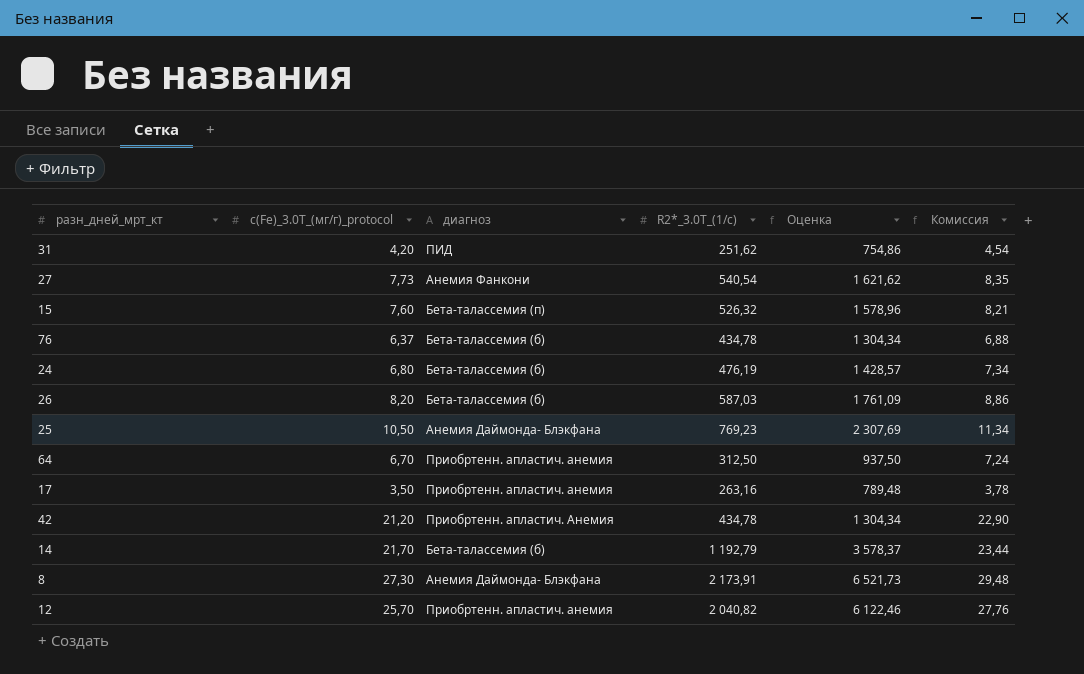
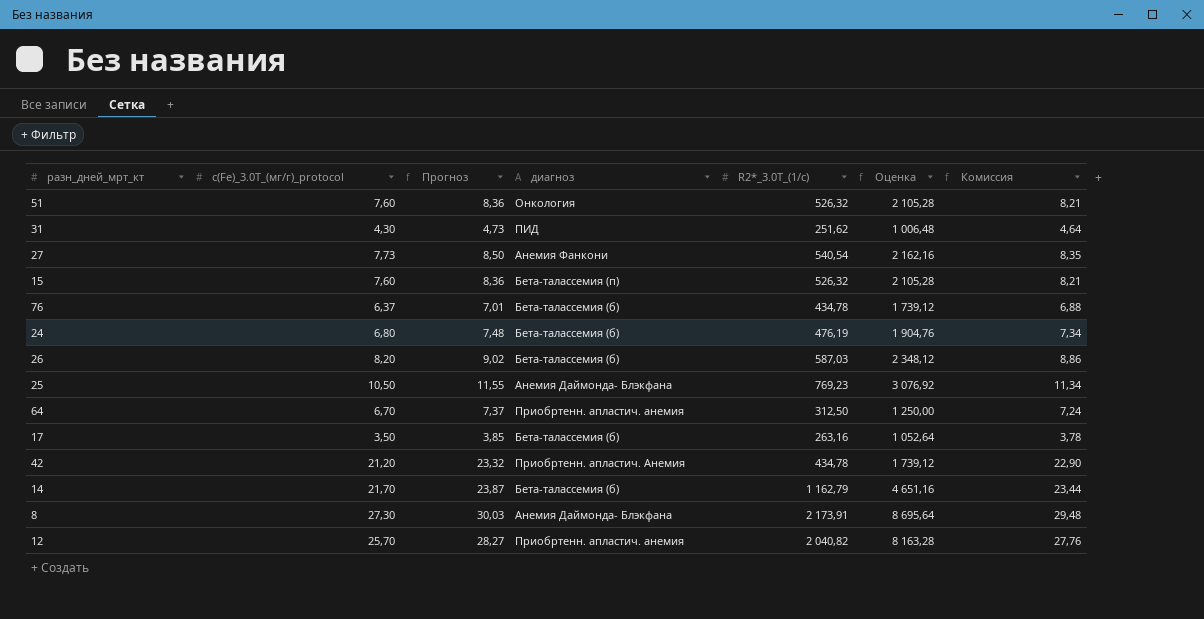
column Прогноз | formula: none -> [c(Fe)_3.0T_(мг/г)_protocol] * 1,1
column Оценка | formula: [R2*_3.0T_(1/c)] * 3 -> [R2*_3.0T_(1/c)] * 4
row 51: none -> 7,60 | 8,36 | Онкология | 526,32 | 2 105,28 | 8,21
31 | c(Fe)_3.0T_(мг/г)_protocol: 4,20 -> 4,30
31 | Комиссия: 4,54 -> 4,64
17 | диагноз: Приобртенн. апластич. анемия -> Бета-талассемия (б)
14 | R2*_3.0T_(1/c): 1 192,79 -> 1 162,79

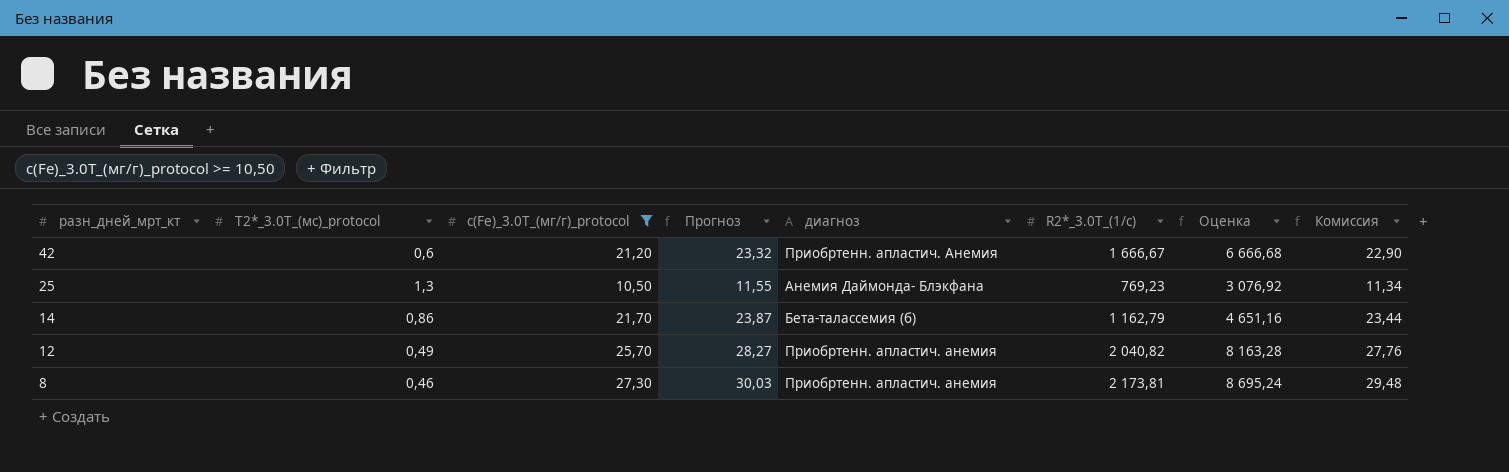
filter: none -> c(Fe)_3.0T_(мг/г)_protocol >= 10,50
row order: none -> разн_дней_мрт_кт descending
column T2*_3.0T_(мс)_protocol | position: none -> 2
42 | R2*_3.0T_(1/c): 434,78 -> 1 666,67
42 | Оценка: 1 739,12 -> 6 666,68
8 | диагноз: Анемия Даймонда- Блэкфана -> Приобртенн. апластич. анемия
8 | R2*_3.0T_(1/c): 2 173,91 -> 2 173,81
8 | Оценка: 8 695,64 -> 8 695,24

